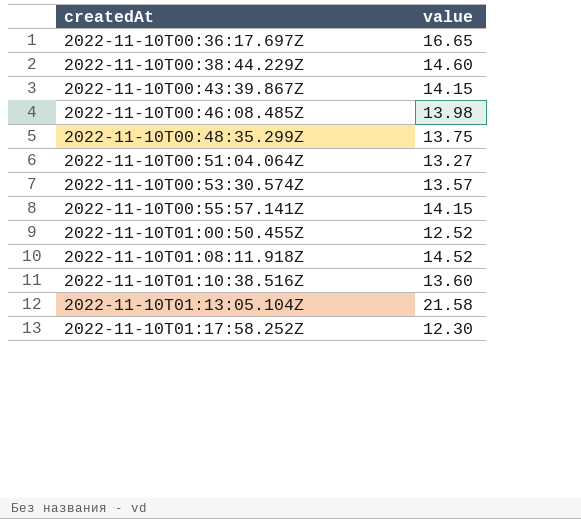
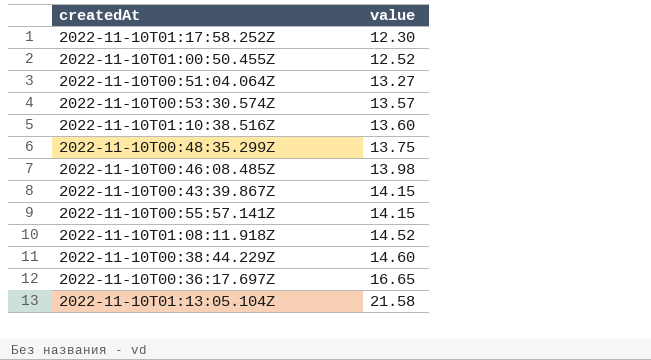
row order: createdAt ascending -> value ascending

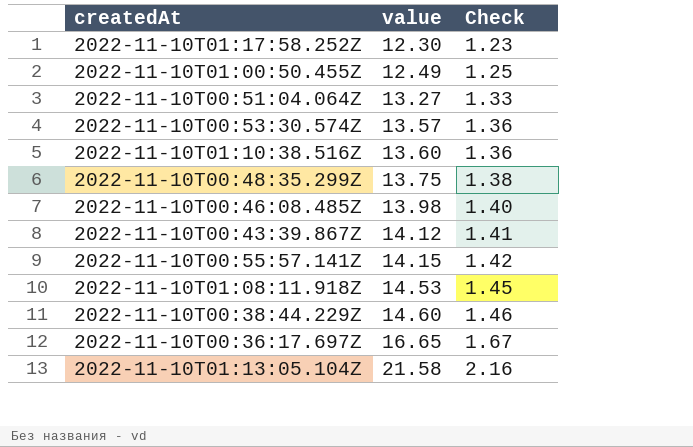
column Check | formula: none -> [value] * 0.1
2022-11-10T01:00:50.455Z | value: 12.52 -> 12.49
2022-11-10T00:43:39.867Z | value: 14.15 -> 14.12
2022-11-10T01:08:11.918Z | value: 14.52 -> 14.53

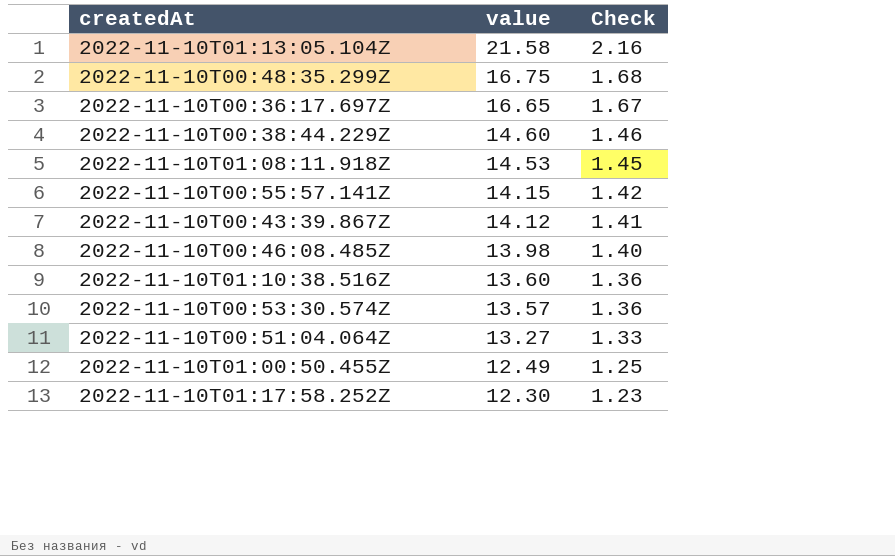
row order: value ascending -> value descending
2022-11-10T00:48:35.299Z | value: 13.75 -> 16.75
2022-11-10T00:48:35.299Z | Check: 1.38 -> 1.68

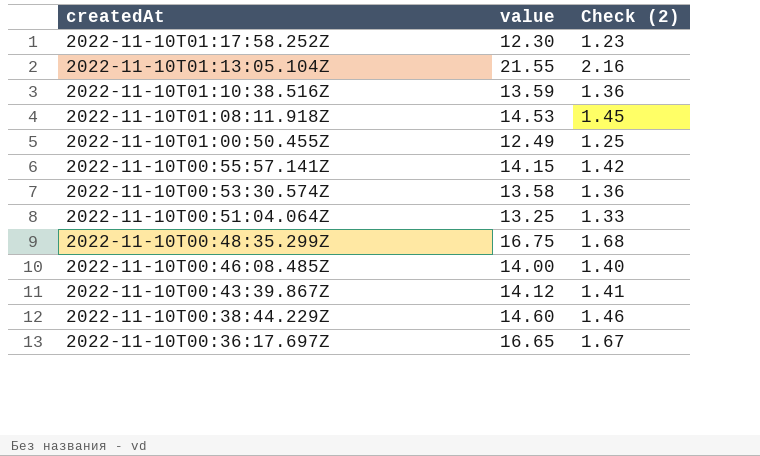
row order: value descending -> createdAt descending
column name: Check -> Check (2)
2022-11-10T01:13:05.104Z | value: 21.58 -> 21.55
2022-11-10T01:10:38.516Z | value: 13.60 -> 13.59
2022-11-10T00:53:30.574Z | value: 13.57 -> 13.58
2022-11-10T00:51:04.064Z | value: 13.27 -> 13.25
2022-11-10T00:46:08.485Z | value: 13.98 -> 14.00

